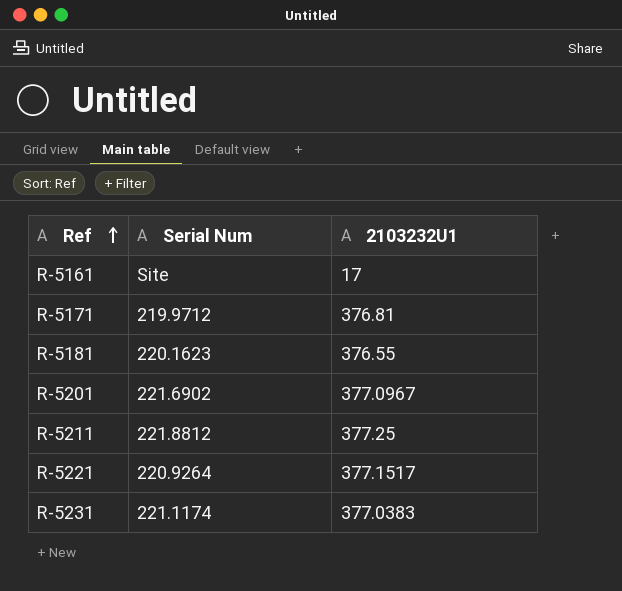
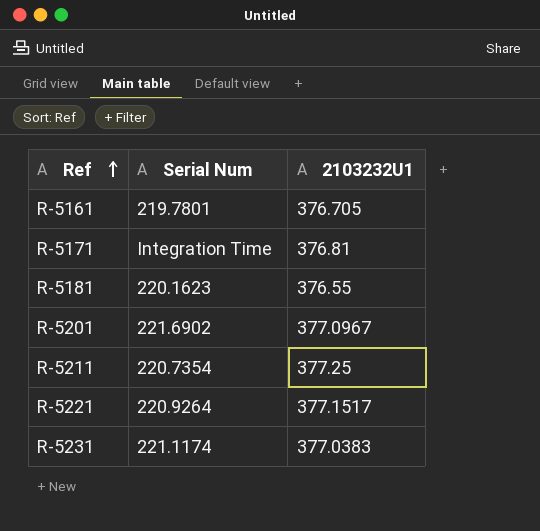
R-5161 | Serial Num: Site -> 219.7801
R-5161 | 2103232U1: 17 -> 376.705
R-5171 | Serial Num: 219.9712 -> Integration Time
R-5211 | Serial Num: 221.8812 -> 220.7354

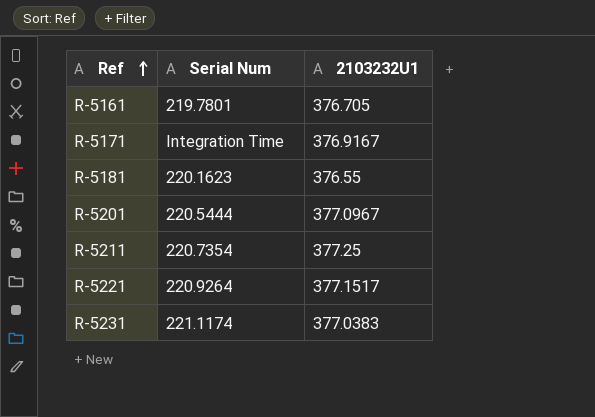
R-5171 | 2103232U1: 376.81 -> 376.9167
R-5201 | Serial Num: 221.6902 -> 220.5444

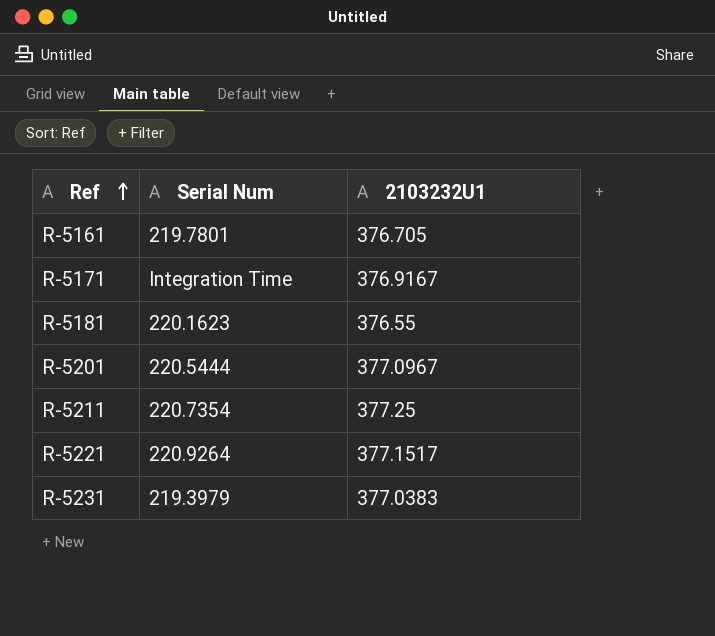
R-5231 | Serial Num: 221.1174 -> 219.3979

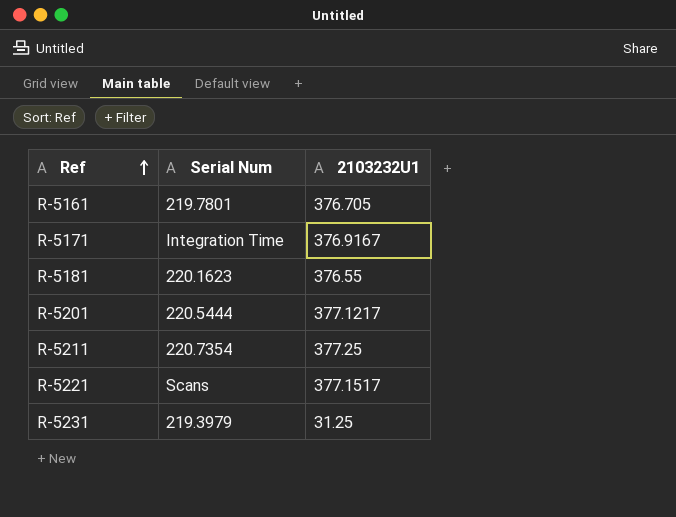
R-5201 | 2103232U1: 377.0967 -> 377.1217
R-5221 | Serial Num: 220.9264 -> Scans
R-5231 | 2103232U1: 377.0383 -> 31.25

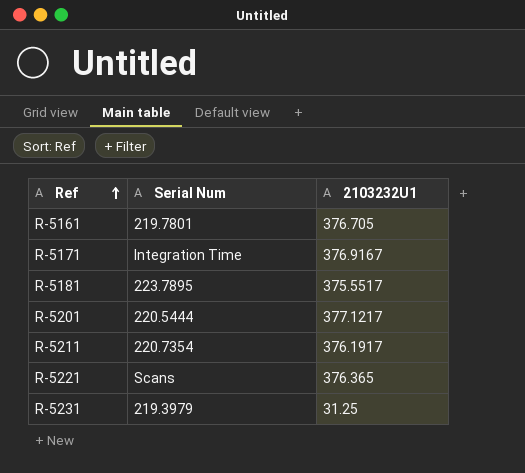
R-5181 | Serial Num: 220.1623 -> 223.7895
R-5181 | 2103232U1: 376.55 -> 375.5517
R-5211 | 2103232U1: 377.25 -> 376.1917
R-5221 | 2103232U1: 377.1517 -> 376.365

